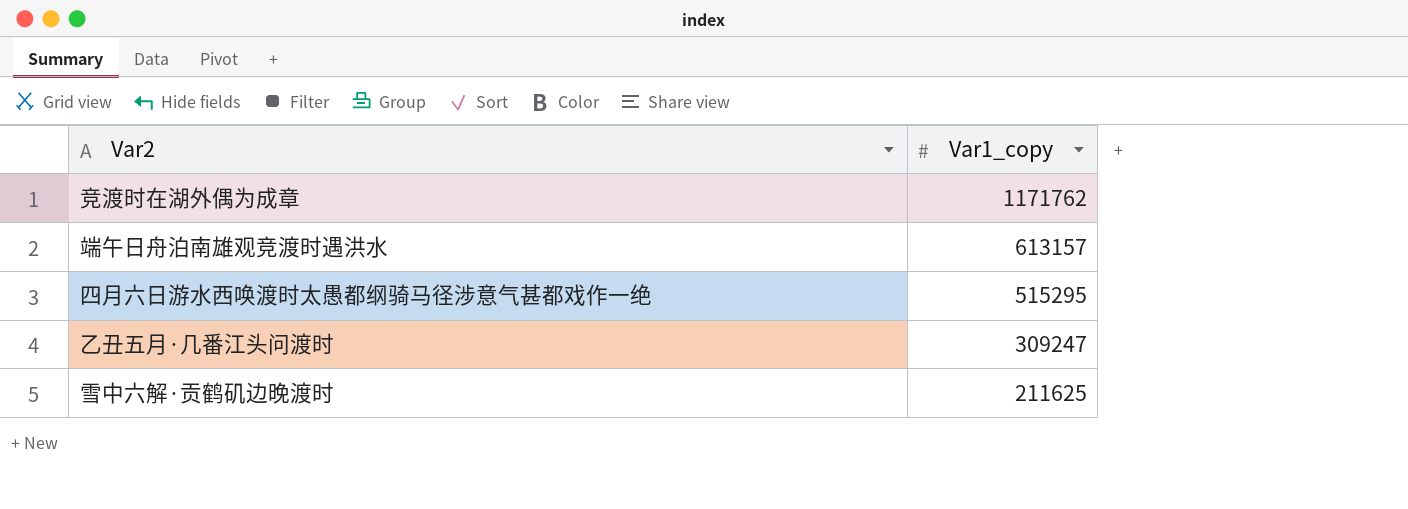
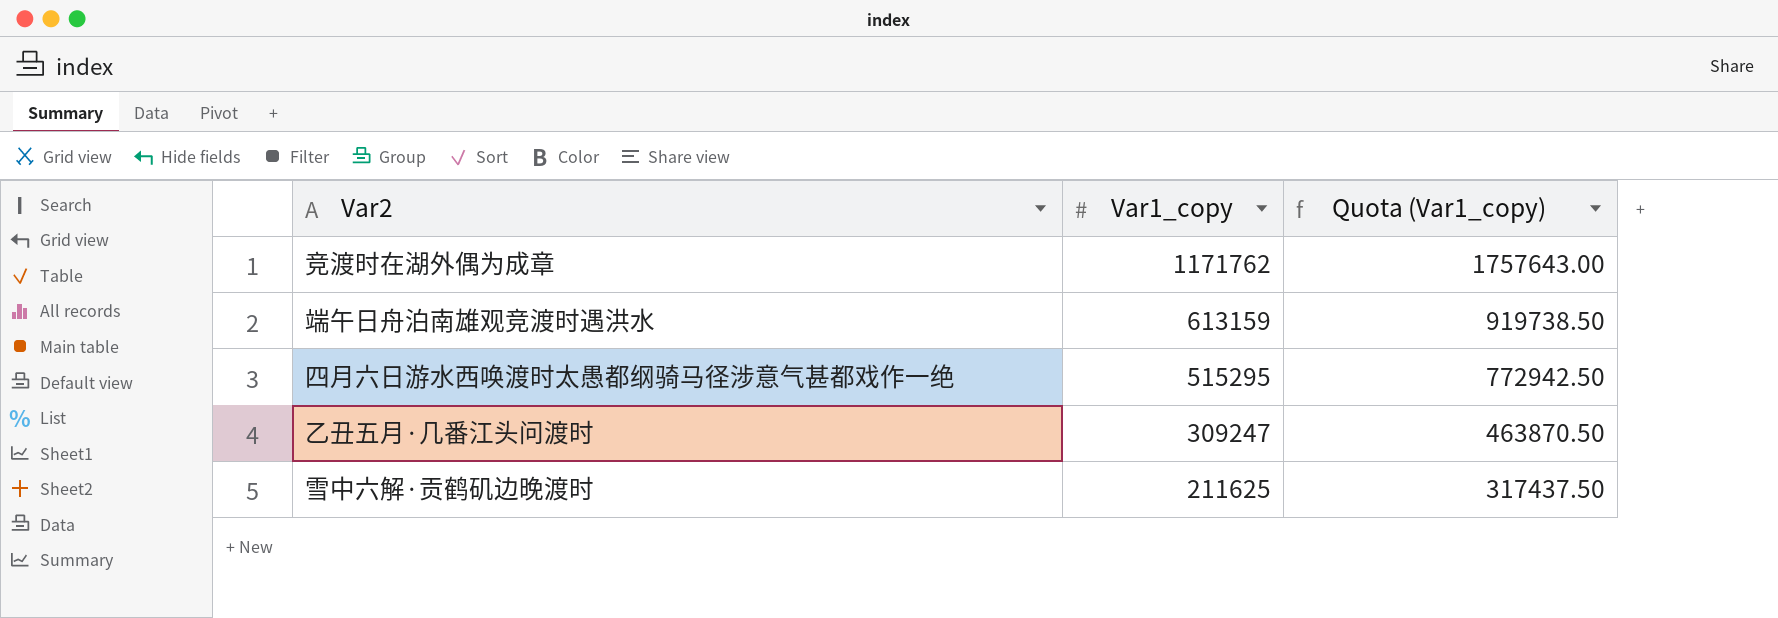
column Quota (Var1_copy) | formula: none -> [Var1_copy] * 1.5
端午日舟泊南雄观竞渡时遇洪水 | Var1_copy: 613157 -> 613159

